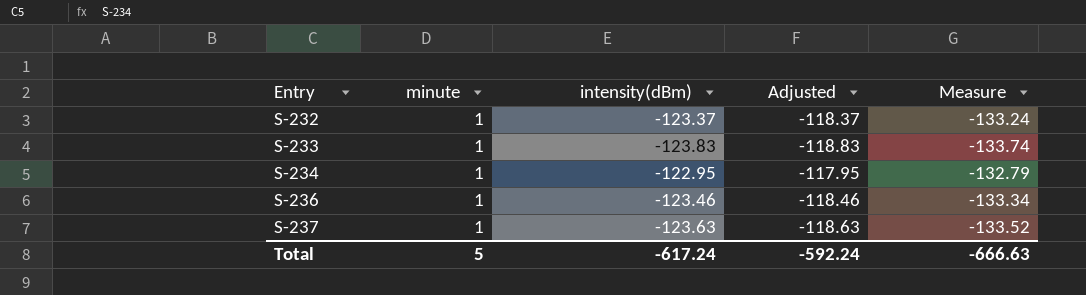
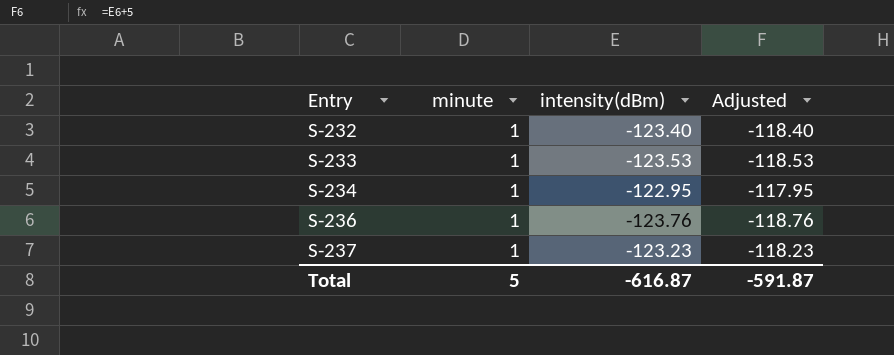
column Measure | formula: [intensity(dBm)] * 1.08 -> none
S-232 | intensity(dBm): -123.37 -> -123.40
S-232 | Adjusted: -118.37 -> -118.40
S-233 | intensity(dBm): -123.83 -> -123.53
S-233 | Adjusted: -118.83 -> -118.53
S-236 | intensity(dBm): -123.46 -> -123.76
S-236 | Adjusted: -118.46 -> -118.76
S-237 | intensity(dBm): -123.63 -> -123.23
S-237 | Adjusted: -118.63 -> -118.23
Total | intensity(dBm): -617.24 -> -616.87
Total | Adjusted: -592.24 -> -591.87

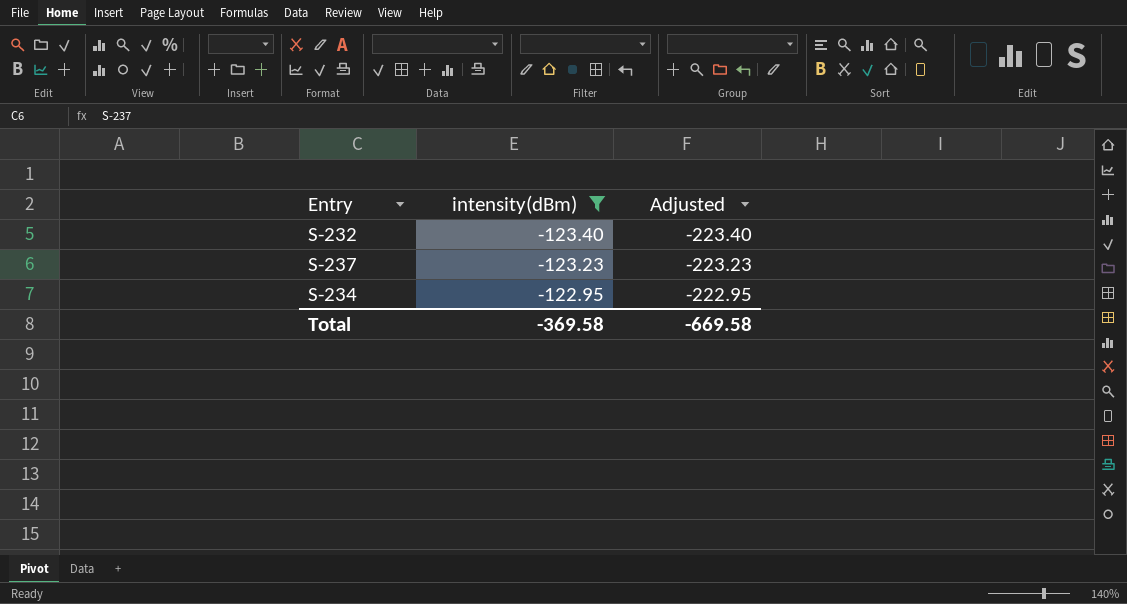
filter: none -> intensity(dBm) >= -123.40
row order: Entry ascending -> intensity(dBm) ascending
column minute | position: 2 -> none
column Adjusted | formula: [intensity(dBm)] + 5 -> [intensity(dBm)] - 100
Total | intensity(dBm): -616.87 -> -369.58
Total | Adjusted: -591.87 -> -669.58

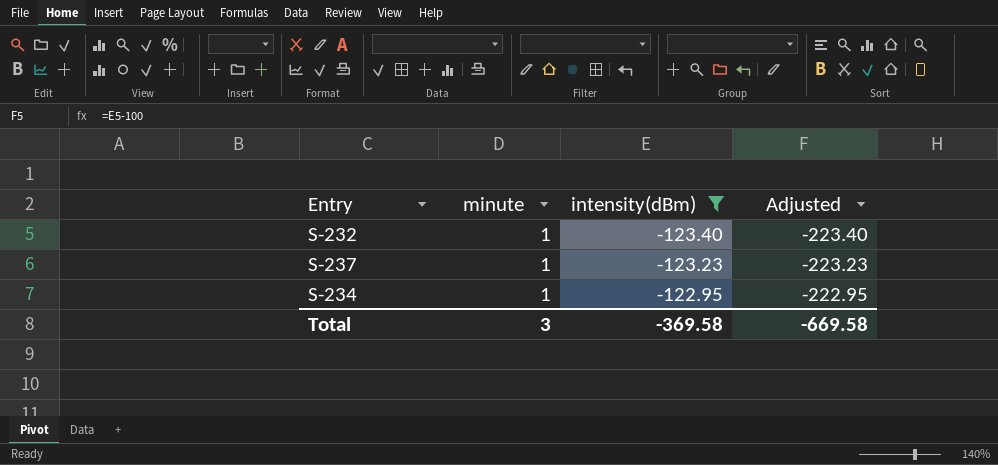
column minute | position: none -> 2

